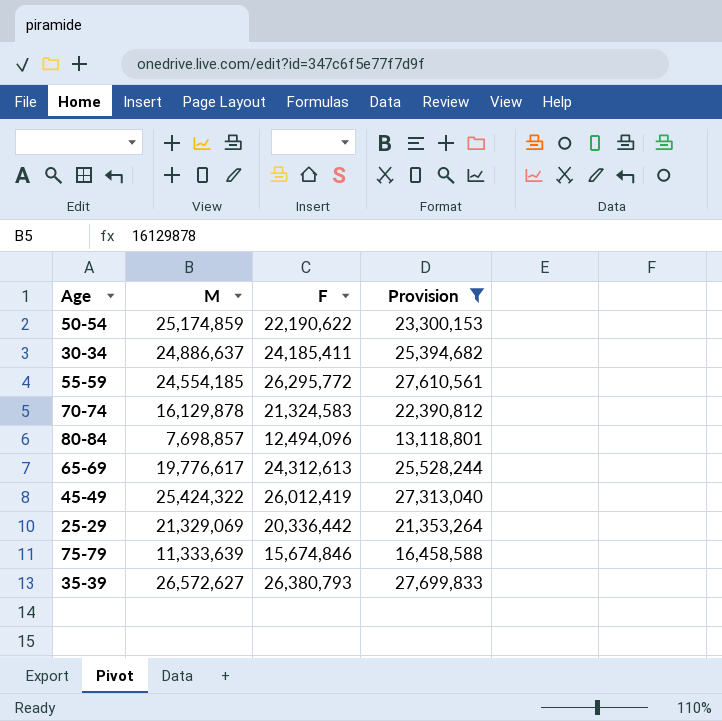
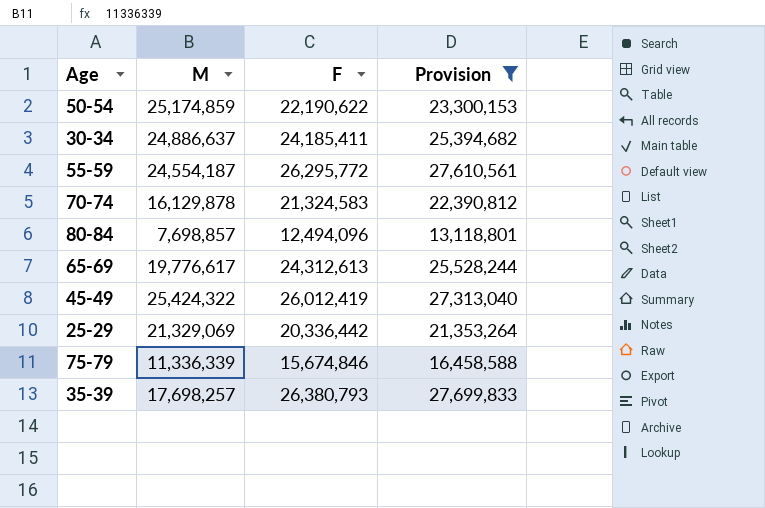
55-59 | M: 24,554,185 -> 24,554,187
75-79 | M: 11,333,639 -> 11,336,339
35-39 | M: 26,572,627 -> 17,698,257

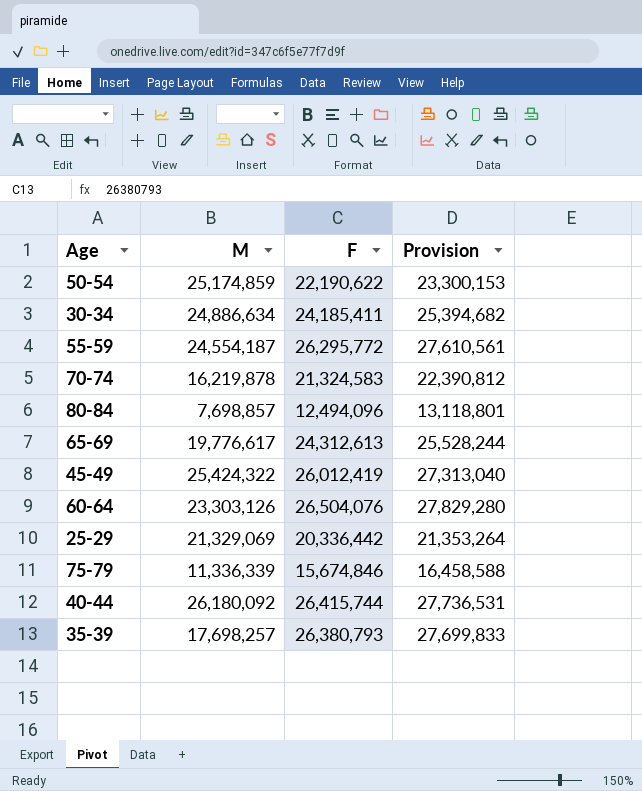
filter: Provision <= 27,699,833 -> none
30-34 | M: 24,886,637 -> 24,886,634
70-74 | M: 16,129,878 -> 16,219,878

